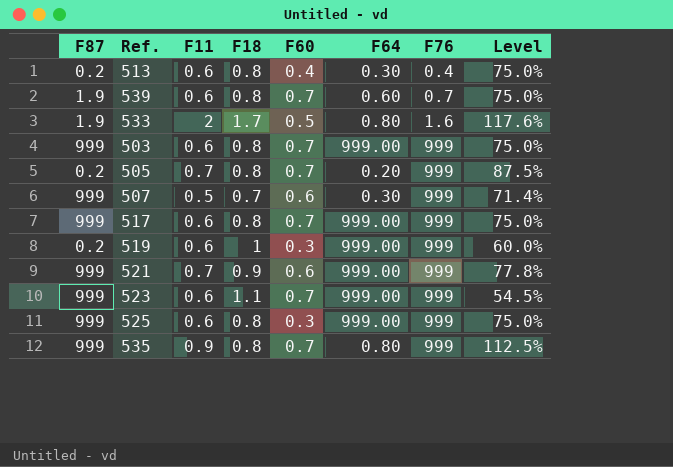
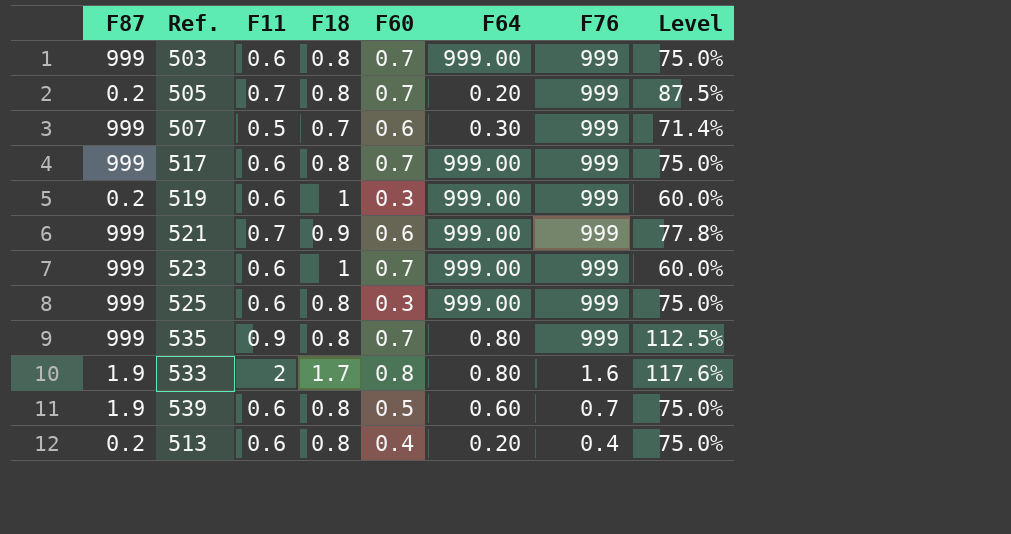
row order: F76 ascending -> F76 descending
523 | F18: 1.1 -> 1
523 | Level: 54.5% -> 60.0%
533 | F60: 0.5 -> 0.8
539 | F60: 0.7 -> 0.5
513 | F64: 0.30 -> 0.20

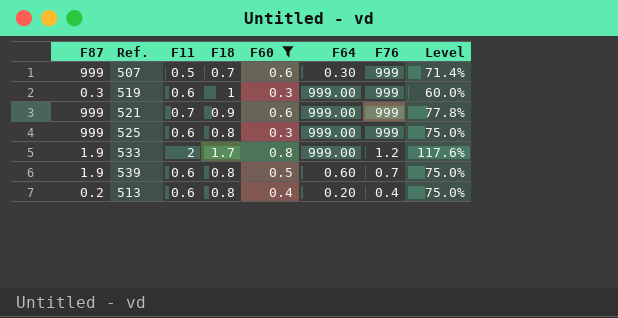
filter: none -> F60 != 0.7
519 | F87: 0.2 -> 0.3
533 | F64: 0.80 -> 999.00
533 | F76: 1.6 -> 1.2

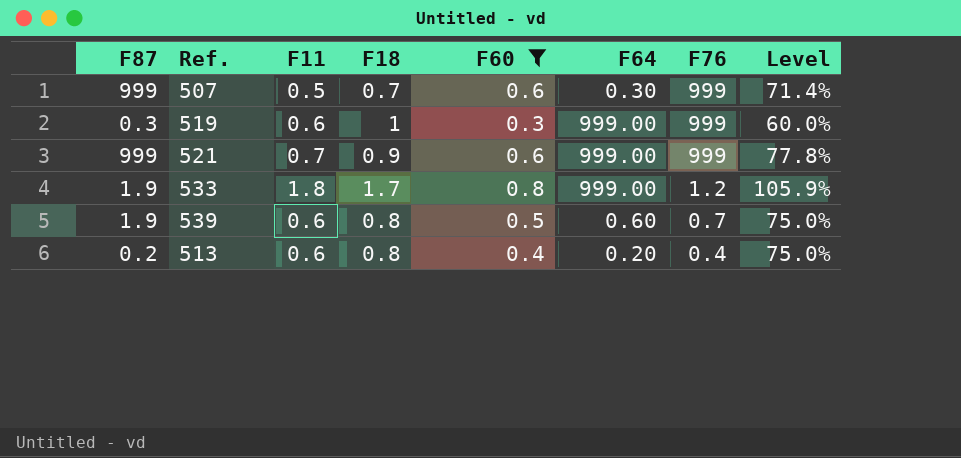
row 525: 999 | 0.6 | 0.8 | 0.3 | 999.00 | 999 | 75.0% -> none
533 | F11: 2 -> 1.8
533 | Level: 117.6% -> 105.9%

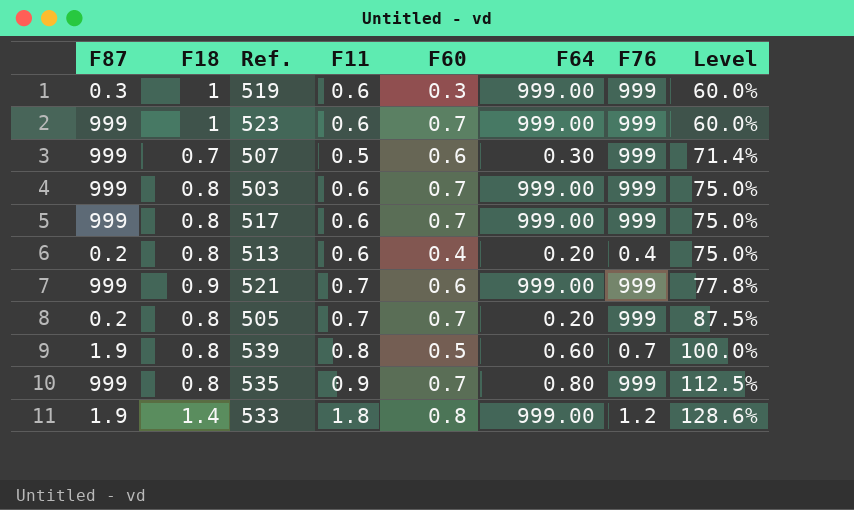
filter: F60 != 0.7 -> none
row order: F76 descending -> Level ascending
column F18 | position: 4 -> 2
539 | F11: 0.6 -> 0.8
539 | Level: 75.0% -> 100.0%
533 | F18: 1.7 -> 1.4
533 | Level: 105.9% -> 128.6%

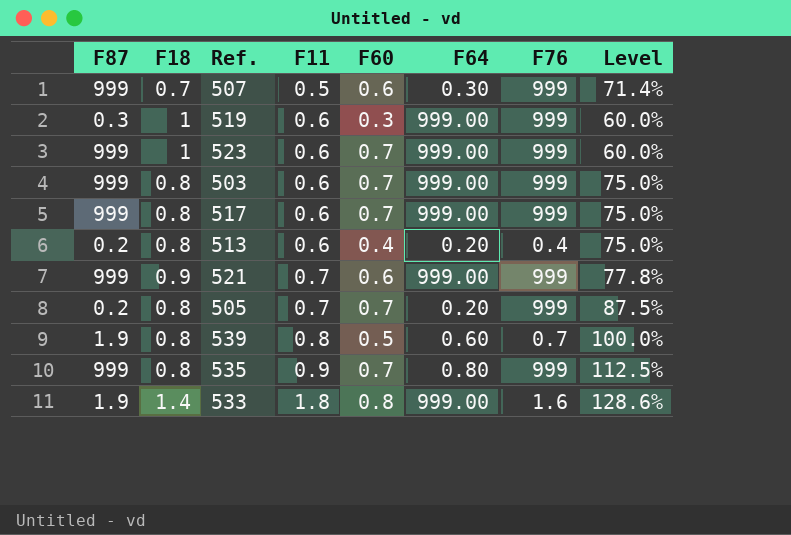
row order: Level ascending -> F11 ascending
533 | F76: 1.2 -> 1.6

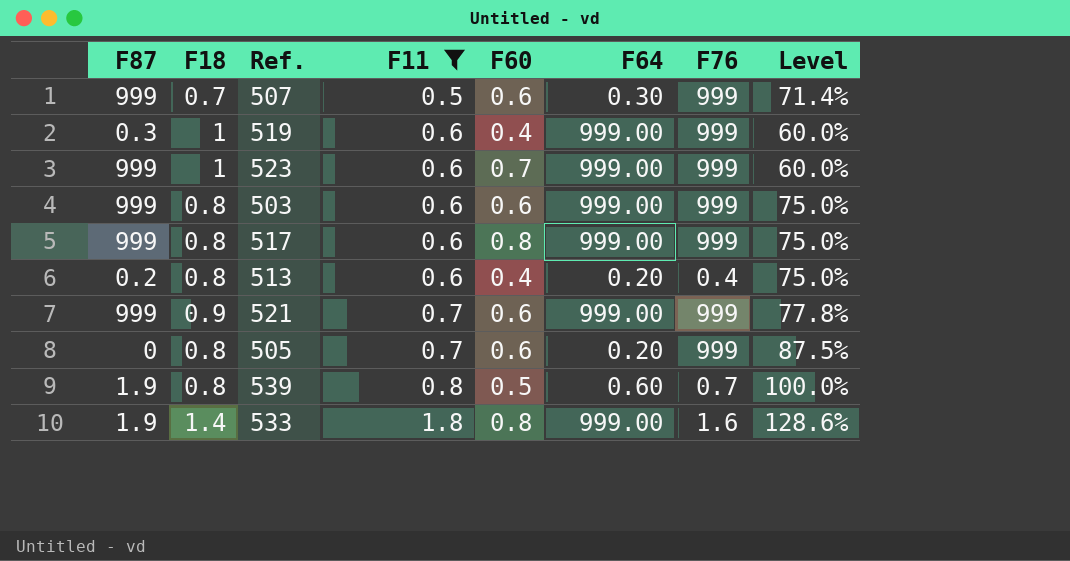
filter: none -> F11 != 0.9
519 | F60: 0.3 -> 0.4
503 | F60: 0.7 -> 0.6
517 | F60: 0.7 -> 0.8
505 | F87: 0.2 -> 0
505 | F60: 0.7 -> 0.6

